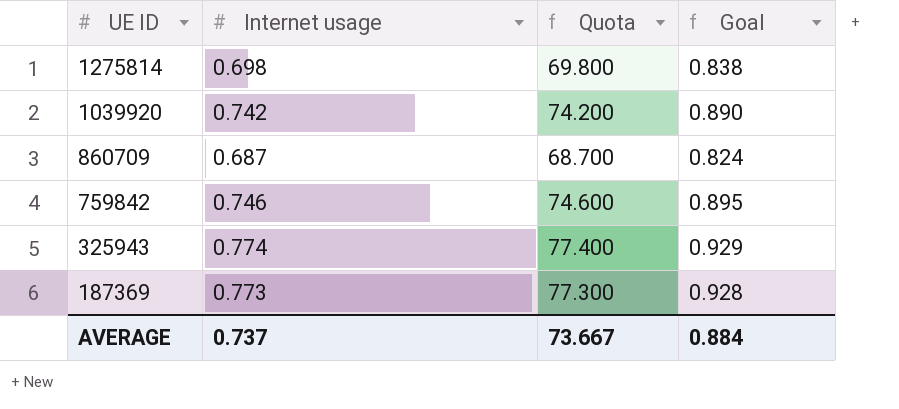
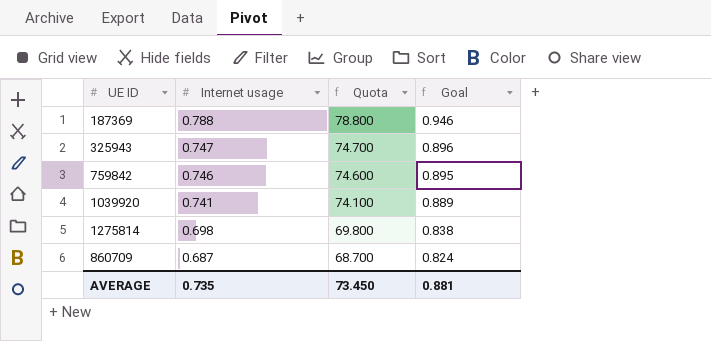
row order: UE ID descending -> Internet usage descending
187369 | Internet usage: 0.773 -> 0.788
187369 | Quota: 77.300 -> 78.800
187369 | Goal: 0.928 -> 0.946
325943 | Internet usage: 0.774 -> 0.747
325943 | Quota: 77.400 -> 74.700
325943 | Goal: 0.929 -> 0.896
1039920 | Internet usage: 0.742 -> 0.741
1039920 | Quota: 74.200 -> 74.100
1039920 | Goal: 0.890 -> 0.889
AVERAGE | Internet usage: 0.737 -> 0.735
AVERAGE | Quota: 73.667 -> 73.450
AVERAGE | Goal: 0.884 -> 0.881

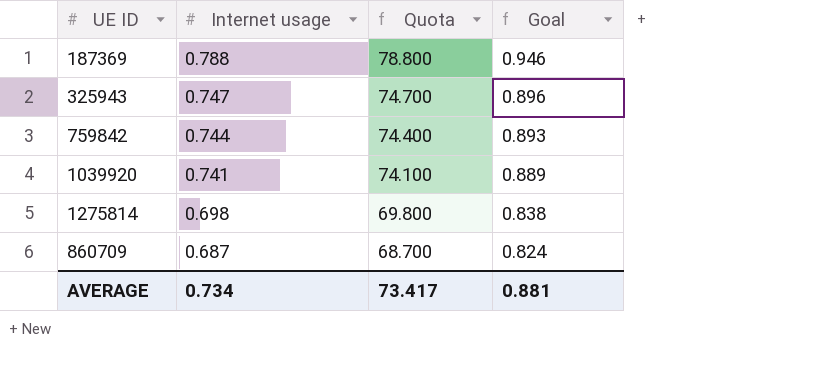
759842 | Internet usage: 0.746 -> 0.744
759842 | Quota: 74.600 -> 74.400
759842 | Goal: 0.895 -> 0.893
AVERAGE | Internet usage: 0.735 -> 0.734
AVERAGE | Quota: 73.450 -> 73.417

